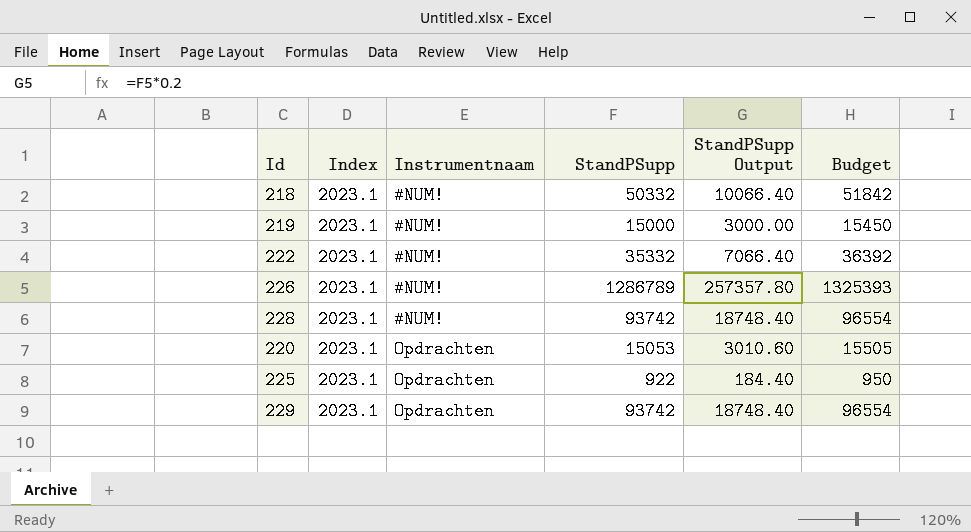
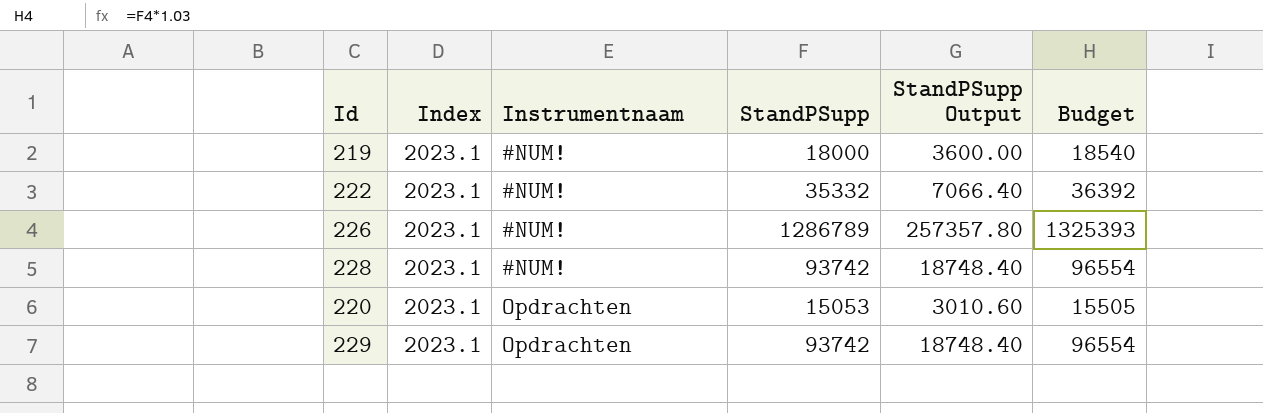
row 218: 2023.1 | #NUM! | 50332 | 10066.40 | 51842 -> none
row 225: 2023.1 | Opdrachten | 922 | 184.40 | 950 -> none
219 | StandPSupp: 15000 -> 18000
219 | StandPSupp Output: 3000.00 -> 3600.00
219 | Budget: 15450 -> 18540

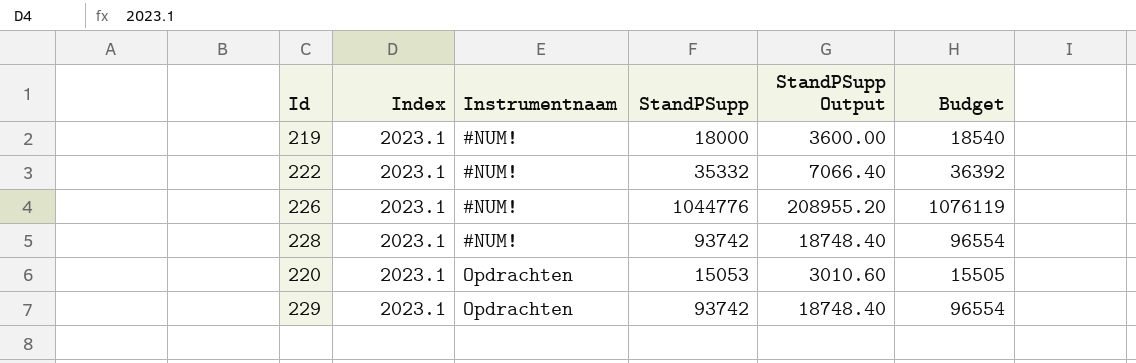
226 | StandPSupp: 1286789 -> 1044776
226 | StandPSupp Output: 257357.80 -> 208955.20
226 | Budget: 1325393 -> 1076119

